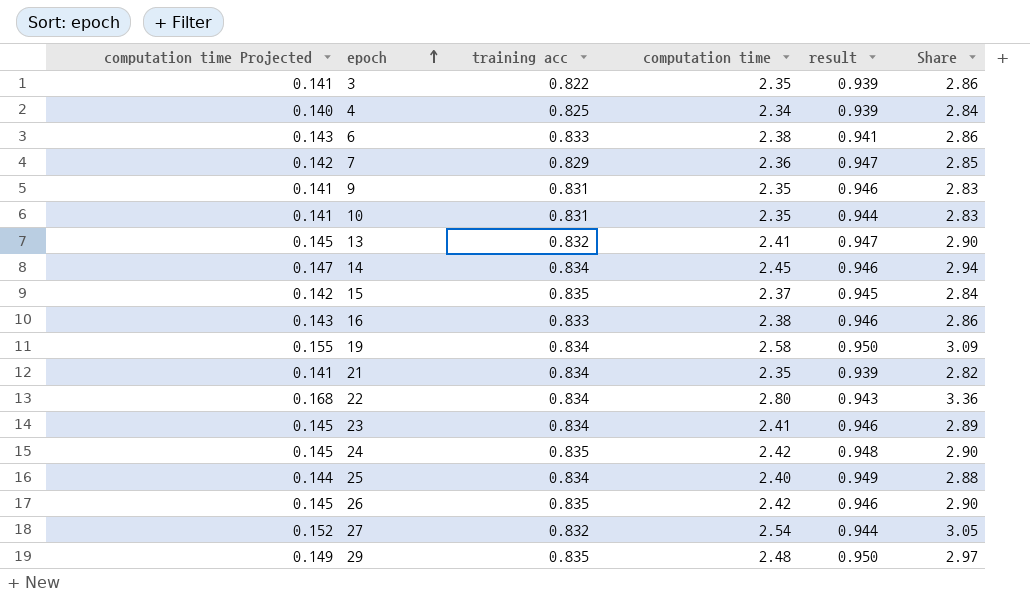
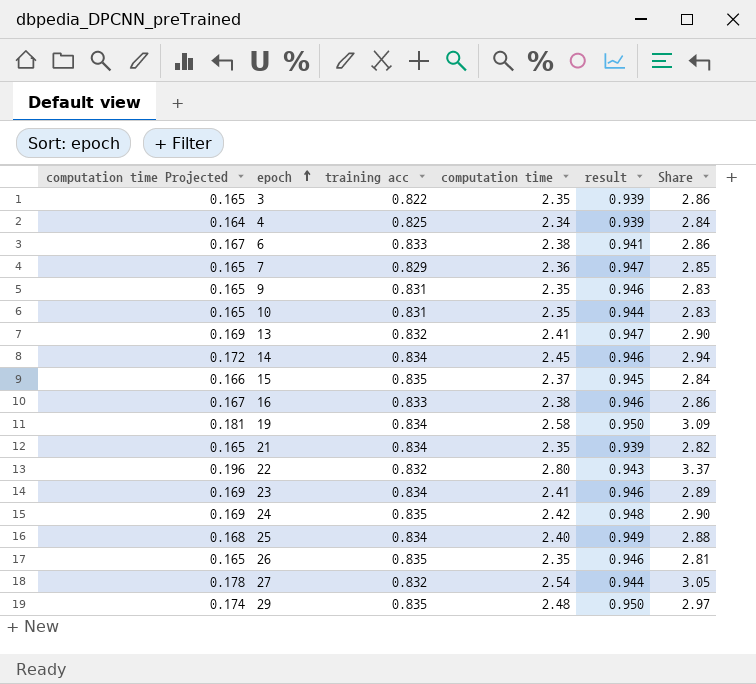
column computation time Projected | formula: [computation time] * 0.06 -> [computation time] * 0.07
22 | training acc: 0.834 -> 0.832
22 | Share: 3.36 -> 3.37
26 | computation time: 2.42 -> 2.35
26 | Share: 2.90 -> 2.81

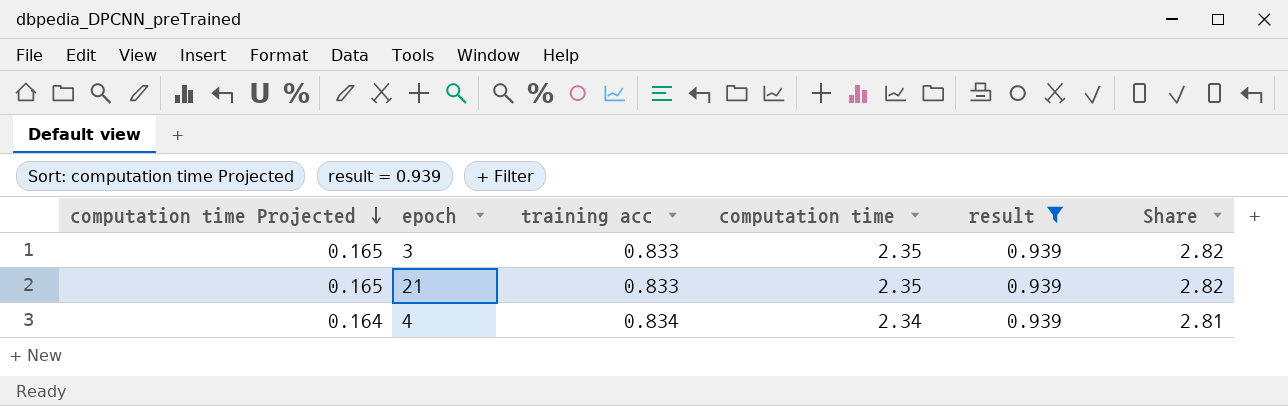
filter: none -> result = 0.939
row order: epoch ascending -> computation time Projected descending
3 | training acc: 0.822 -> 0.833
3 | Share: 2.86 -> 2.82
21 | training acc: 0.834 -> 0.833
4 | training acc: 0.825 -> 0.834
4 | Share: 2.84 -> 2.81

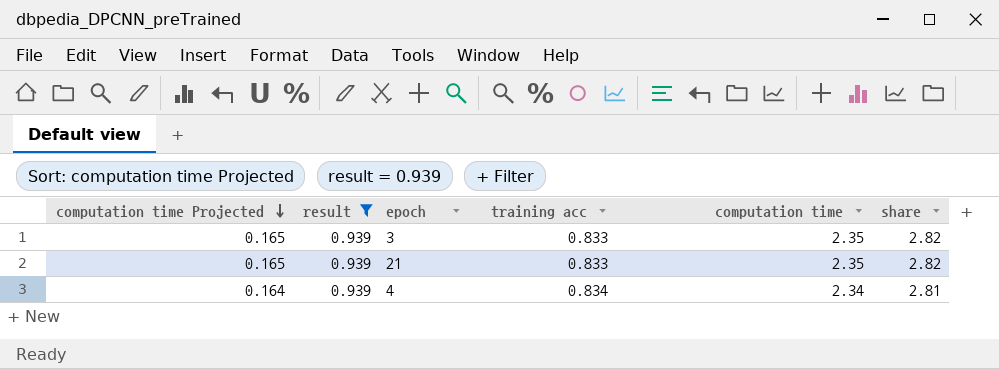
column result | position: 5 -> 2
column name: Share -> share

